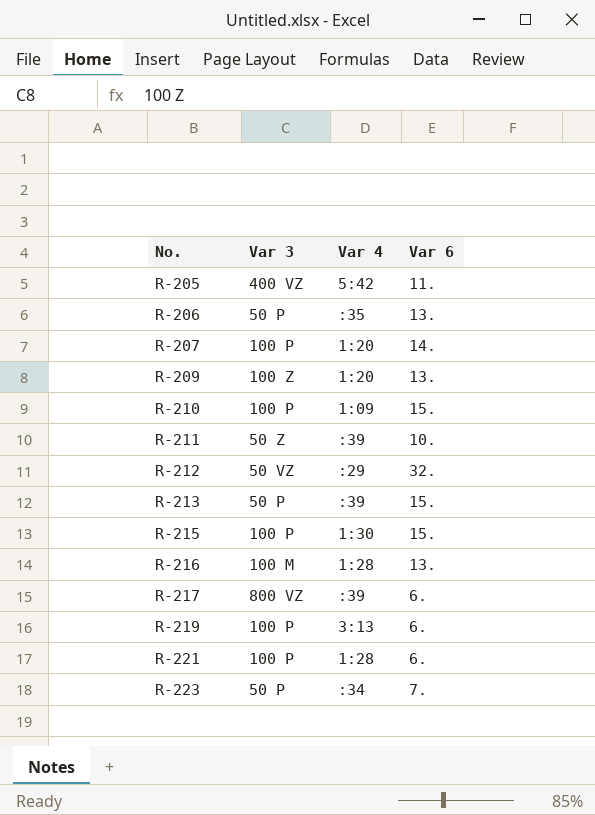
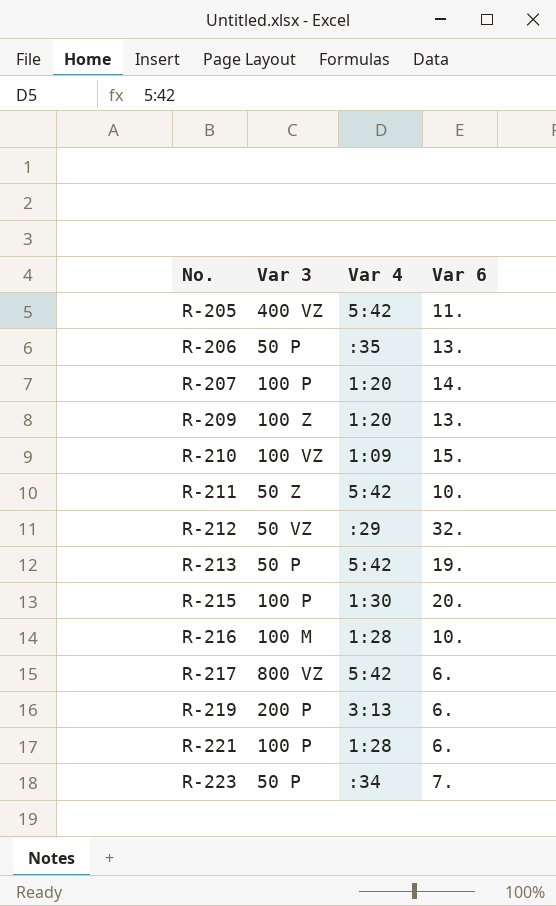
R-210 | Var 3: 100 P -> 100 VZ
R-211 | Var 4: :39 -> 5:42
R-213 | Var 4: :39 -> 5:42
R-213 | Var 6: 15. -> 19.
R-215 | Var 6: 15. -> 20.
R-216 | Var 6: 13. -> 10.
R-217 | Var 4: :39 -> 5:42
R-219 | Var 3: 100 P -> 200 P

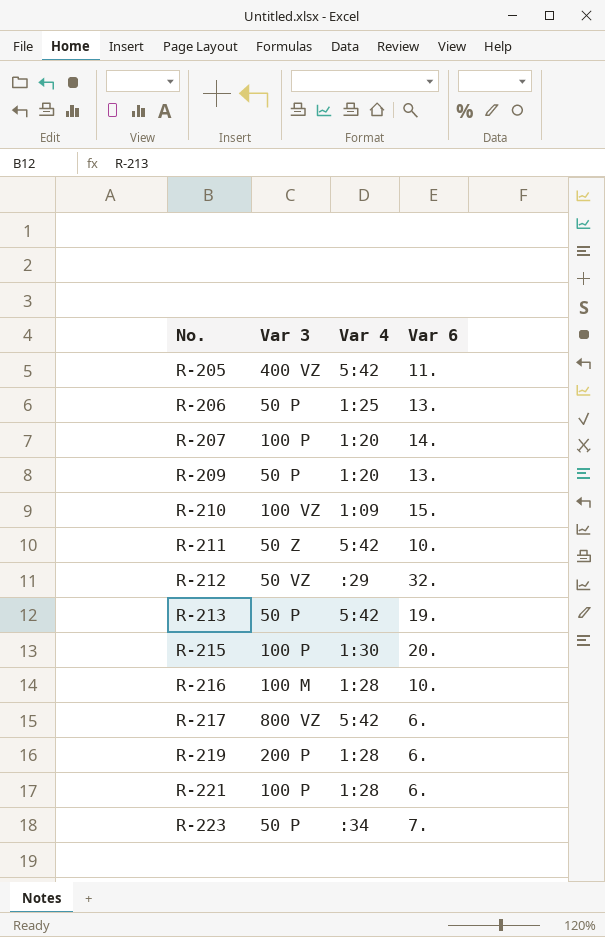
R-206 | Var 4: :35 -> 1:25
R-209 | Var 3: 100 Z -> 50 P
R-219 | Var 4: 3:13 -> 1:28

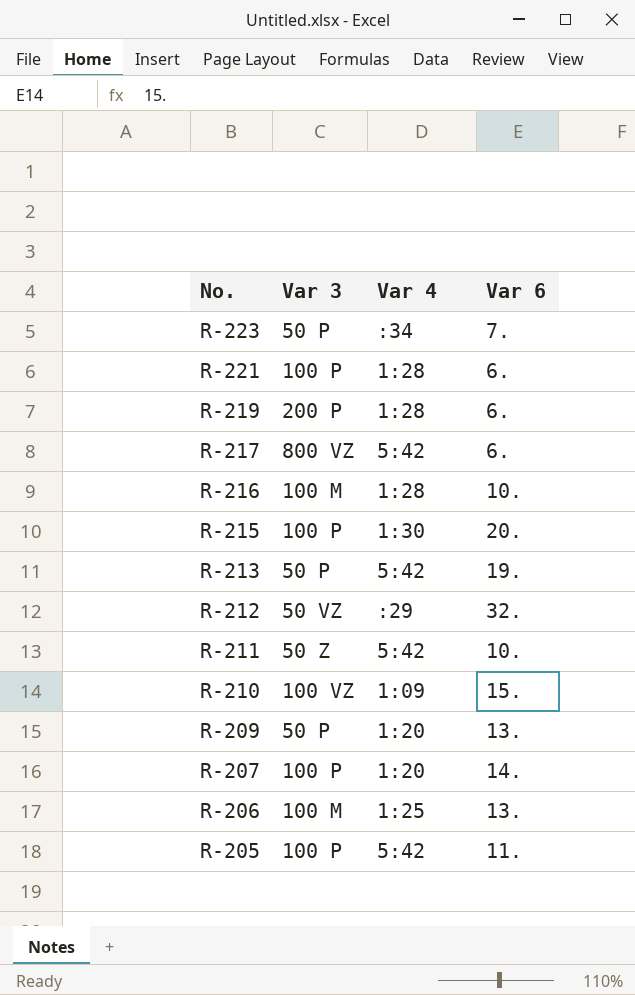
row order: No. ascending -> No. descending
R-206 | Var 3: 50 P -> 100 M
R-205 | Var 3: 400 VZ -> 100 P

